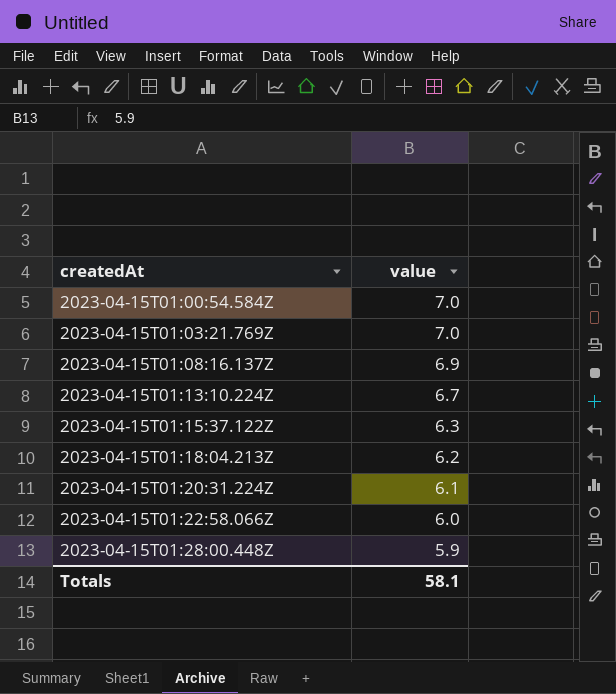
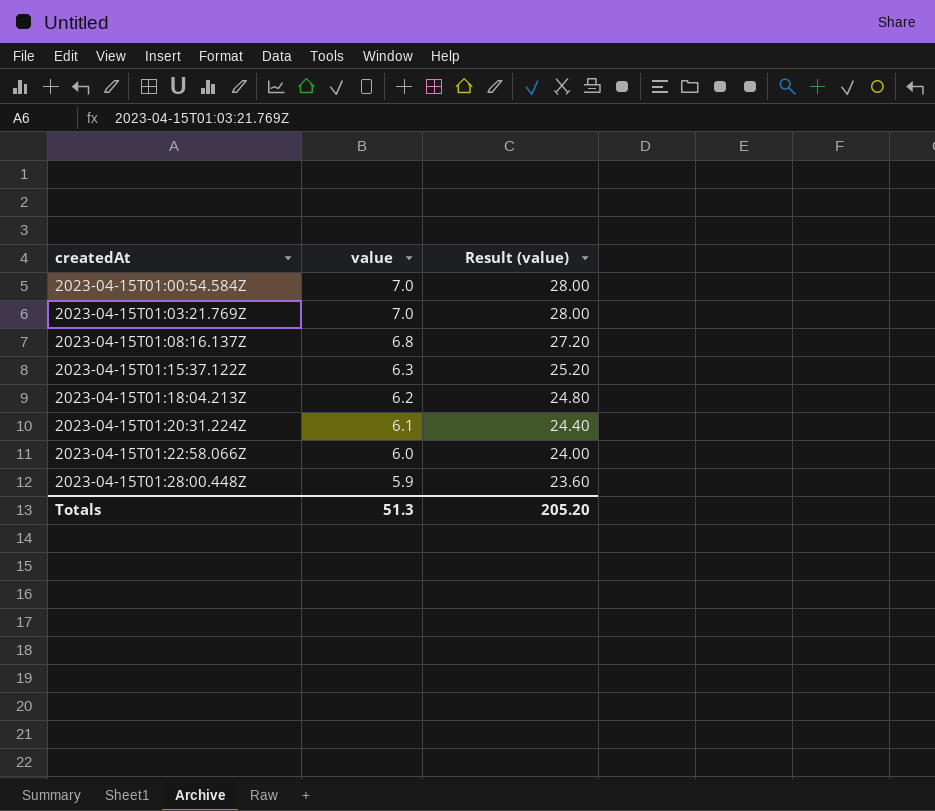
column Result (value) | formula: none -> [value] * 4
row 2023-04-15T01:13:10.224Z: 6.7 -> none
2023-04-15T01:08:16.137Z | value: 6.9 -> 6.8
Totals | value: 58.1 -> 51.3

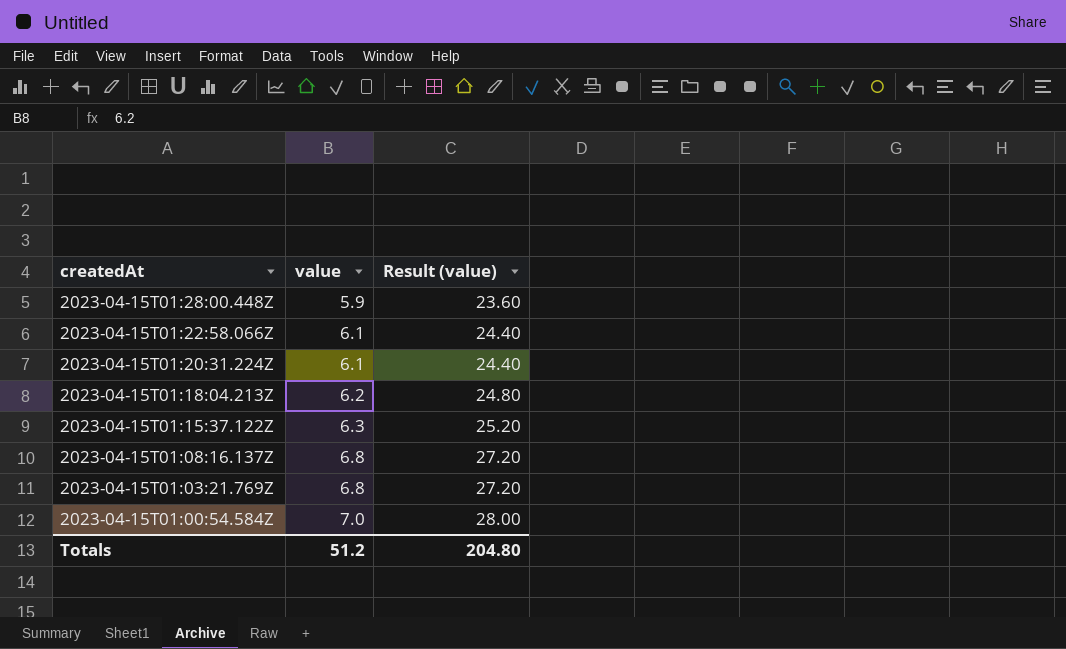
row order: createdAt ascending -> createdAt descending
2023-04-15T01:22:58.066Z | value: 6.0 -> 6.1
2023-04-15T01:22:58.066Z | Result (value): 24.00 -> 24.40
2023-04-15T01:03:21.769Z | value: 7.0 -> 6.8
2023-04-15T01:03:21.769Z | Result (value): 28.00 -> 27.20
Totals | value: 51.3 -> 51.2
Totals | Result (value): 205.20 -> 204.80

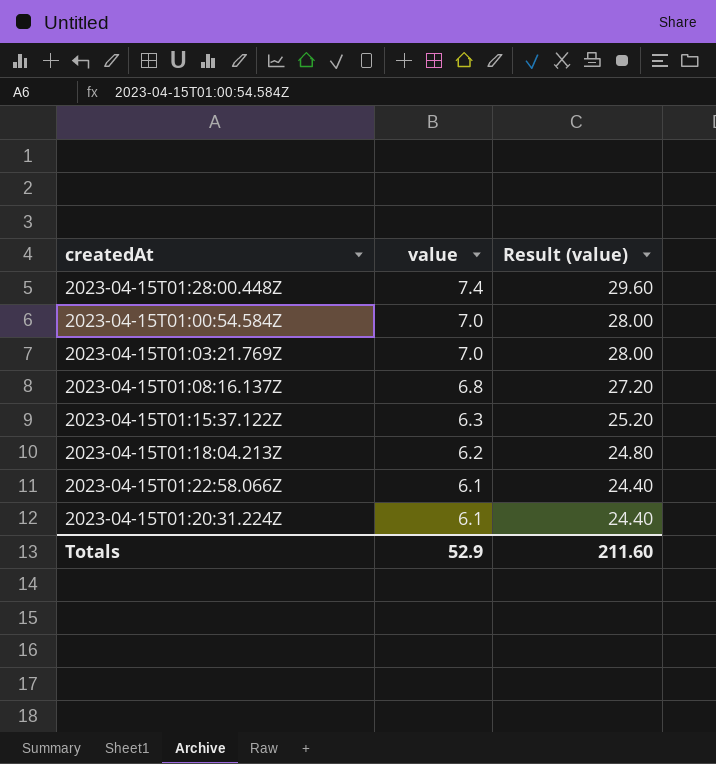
row order: createdAt descending -> value descending
2023-04-15T01:28:00.448Z | value: 5.9 -> 7.4
2023-04-15T01:28:00.448Z | Result (value): 23.60 -> 29.60
2023-04-15T01:03:21.769Z | value: 6.8 -> 7.0
2023-04-15T01:03:21.769Z | Result (value): 27.20 -> 28.00
Totals | value: 51.2 -> 52.9
Totals | Result (value): 204.80 -> 211.60

